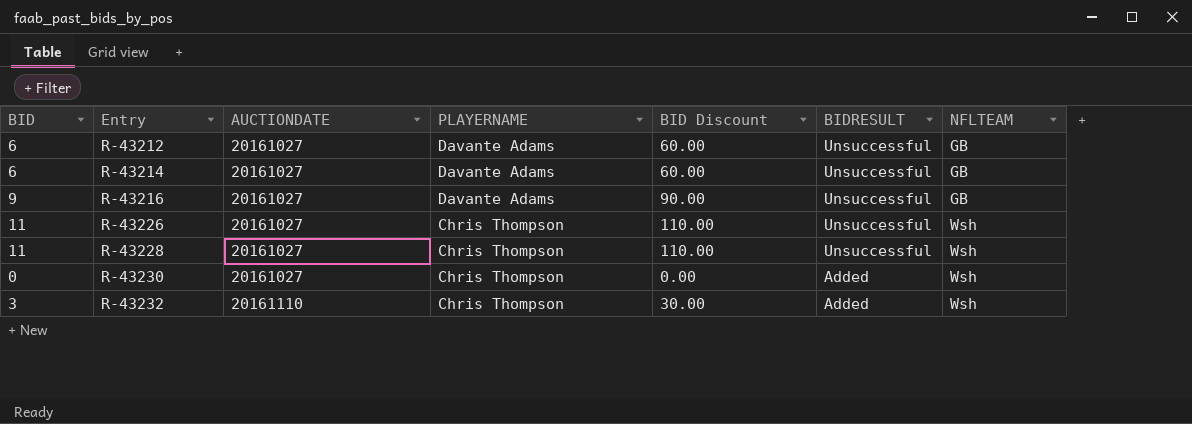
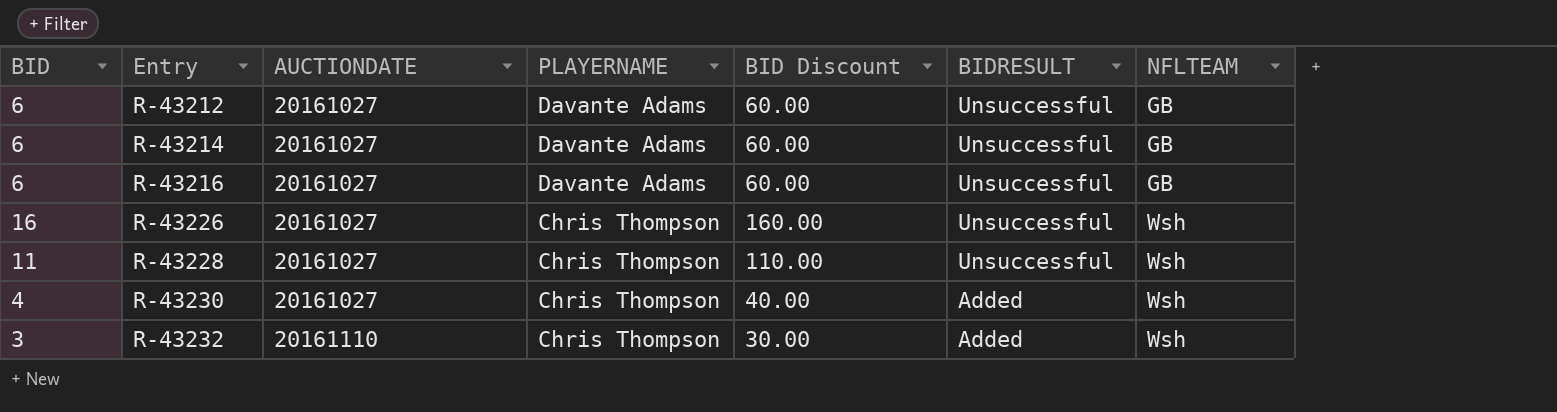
R-43216 | BID: 9 -> 6
R-43216 | BID Discount: 90.00 -> 60.00
R-43226 | BID: 11 -> 16
R-43226 | BID Discount: 110.00 -> 160.00
R-43230 | BID: 0 -> 4
R-43230 | BID Discount: 0.00 -> 40.00

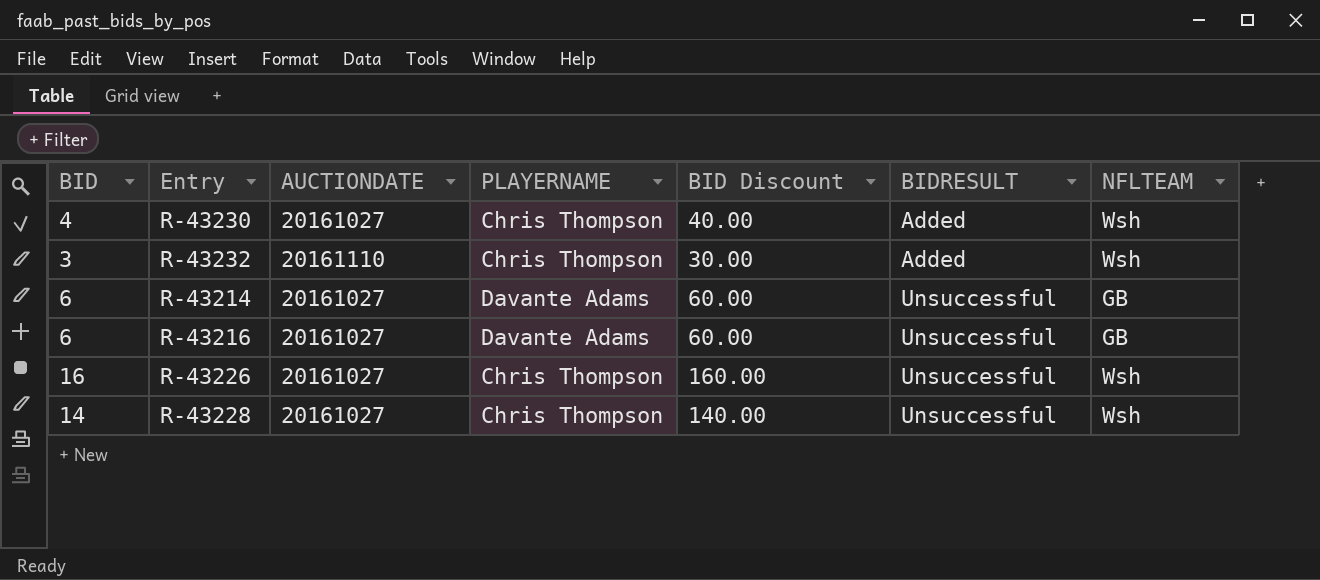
row order: Entry ascending -> BIDRESULT ascending
row R-43212: 6 | 20161027 | Davante Adams | 60.00 | Unsuccessful | GB -> none
R-43228 | BID: 11 -> 14
R-43228 | BID Discount: 110.00 -> 140.00

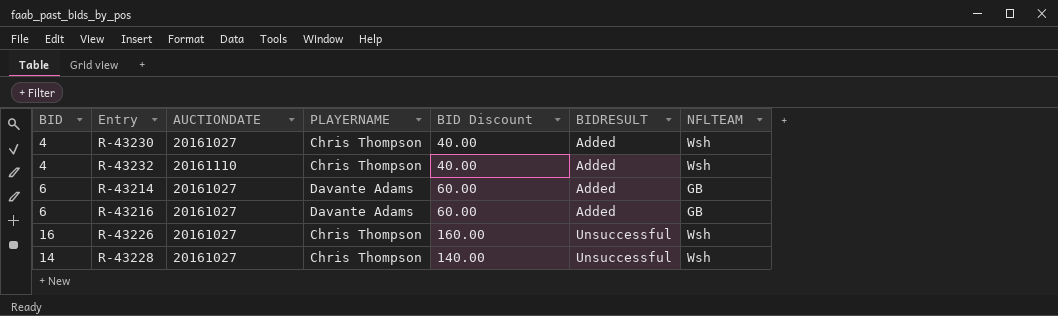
R-43232 | BID: 3 -> 4
R-43232 | BID Discount: 30.00 -> 40.00
R-43214 | BIDRESULT: Unsuccessful -> Added
R-43216 | BIDRESULT: Unsuccessful -> Added

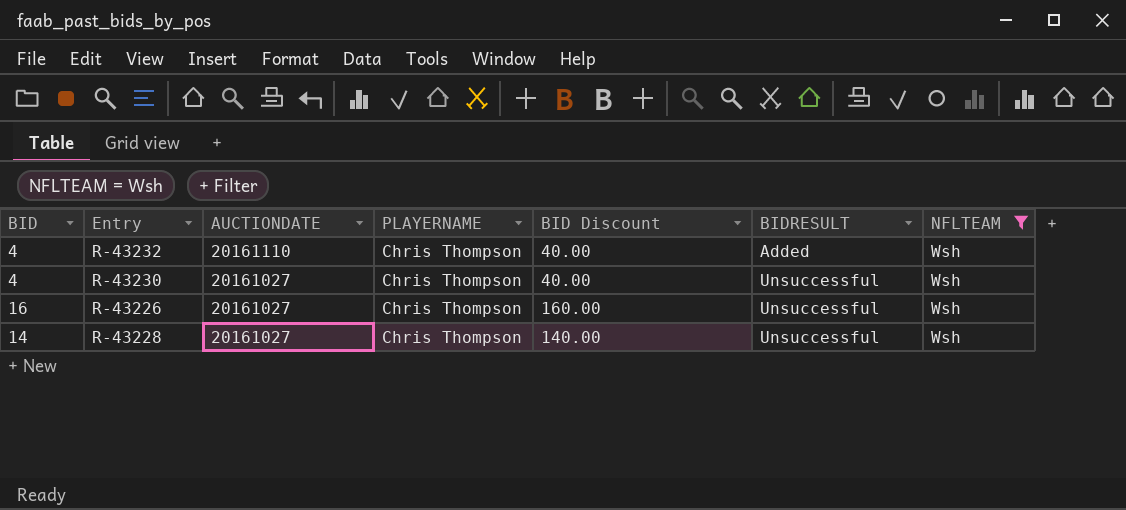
filter: none -> NFLTEAM = Wsh
row order: BIDRESULT ascending -> AUCTIONDATE descending
R-43230 | BIDRESULT: Added -> Unsuccessful

